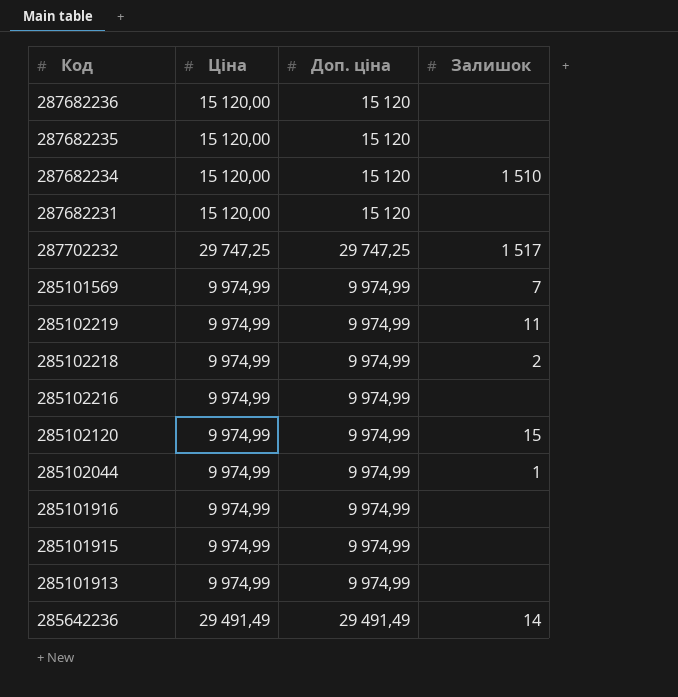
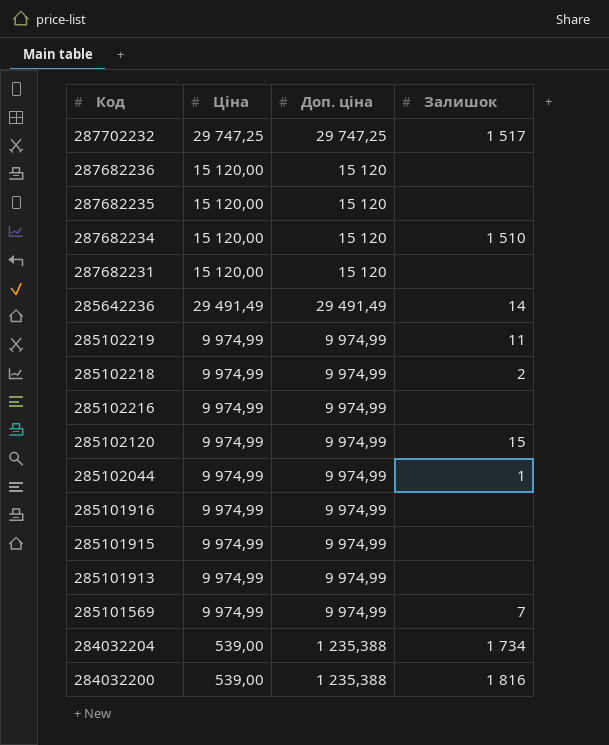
row order: none -> Код descending
row 284032204: none -> 539,00 | 1 235,388 | 1 734
row 284032200: none -> 539,00 | 1 235,388 | 1 816

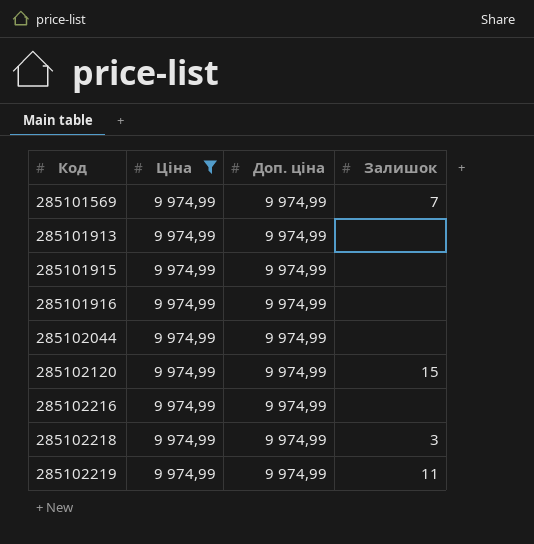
filter: none -> Ціна = 9 974,99
row order: Код descending -> Код ascending
285102044 | Залишок: 1 -> none
285102218 | Залишок: 2 -> 3

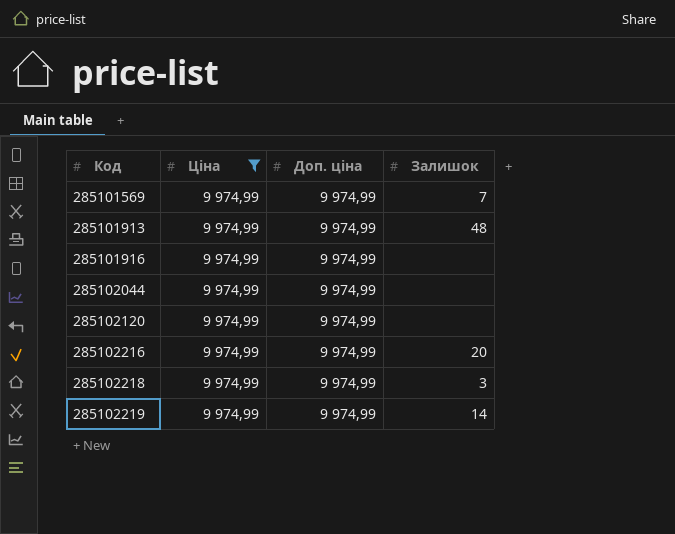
row 285101915: 9 974,99 | 9 974,99 | none -> none
285101913 | Залишок: none -> 48
285102120 | Залишок: 15 -> none
285102216 | Залишок: none -> 20
285102219 | Залишок: 11 -> 14

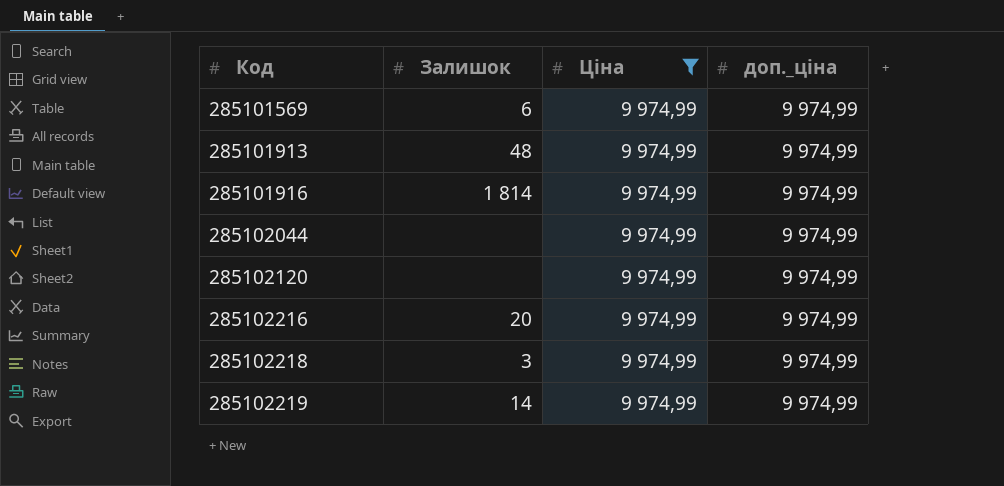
column Залишок | position: 4 -> 2
column name: Доп. ціна -> доп._ціна
285101569 | Залишок: 7 -> 6
285101916 | Залишок: none -> 1 814

